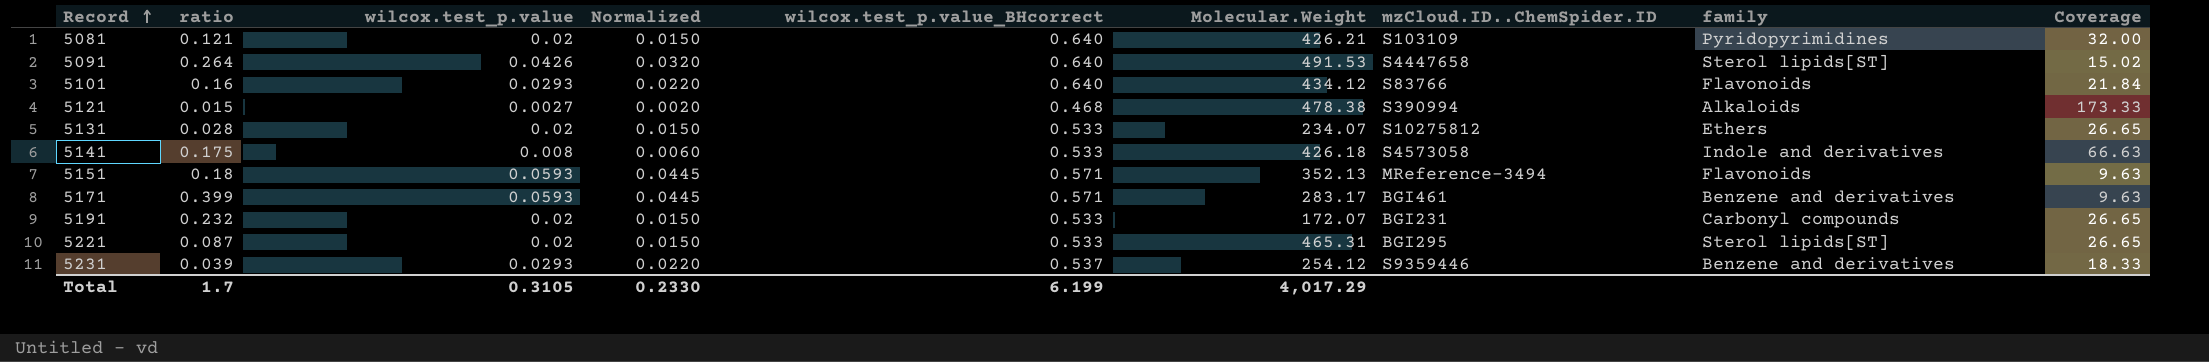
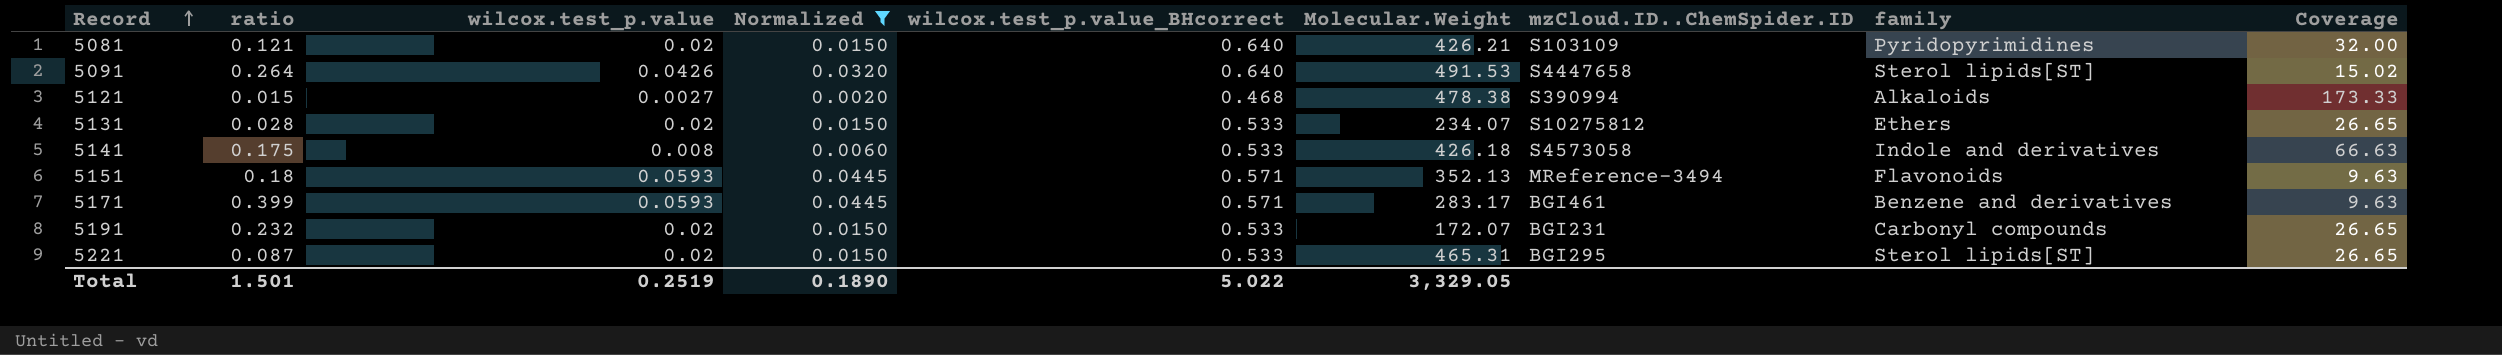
filter: none -> Normalized != 0.0220
Total | ratio: 1.7 -> 1.501
Total | wilcox.test_p.value: 0.3105 -> 0.2519
Total | Normalized: 0.2330 -> 0.1890
Total | wilcox.test_p.value_BHcorrect: 6.199 -> 5.022
Total | Molecular.Weight: 4,017.29 -> 3,329.05

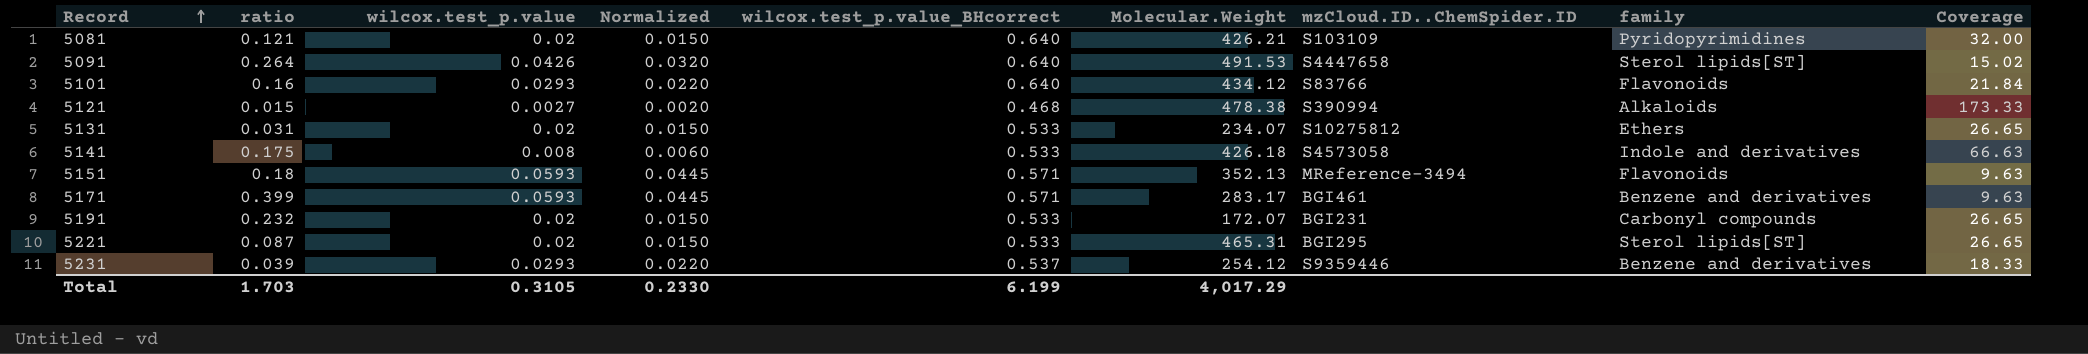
filter: Normalized != 0.0220 -> none
5131 | ratio: 0.028 -> 0.031
Total | ratio: 1.501 -> 1.703
Total | wilcox.test_p.value: 0.2519 -> 0.3105
Total | Normalized: 0.1890 -> 0.2330
Total | wilcox.test_p.value_BHcorrect: 5.022 -> 6.199
Total | Molecular.Weight: 3,329.05 -> 4,017.29

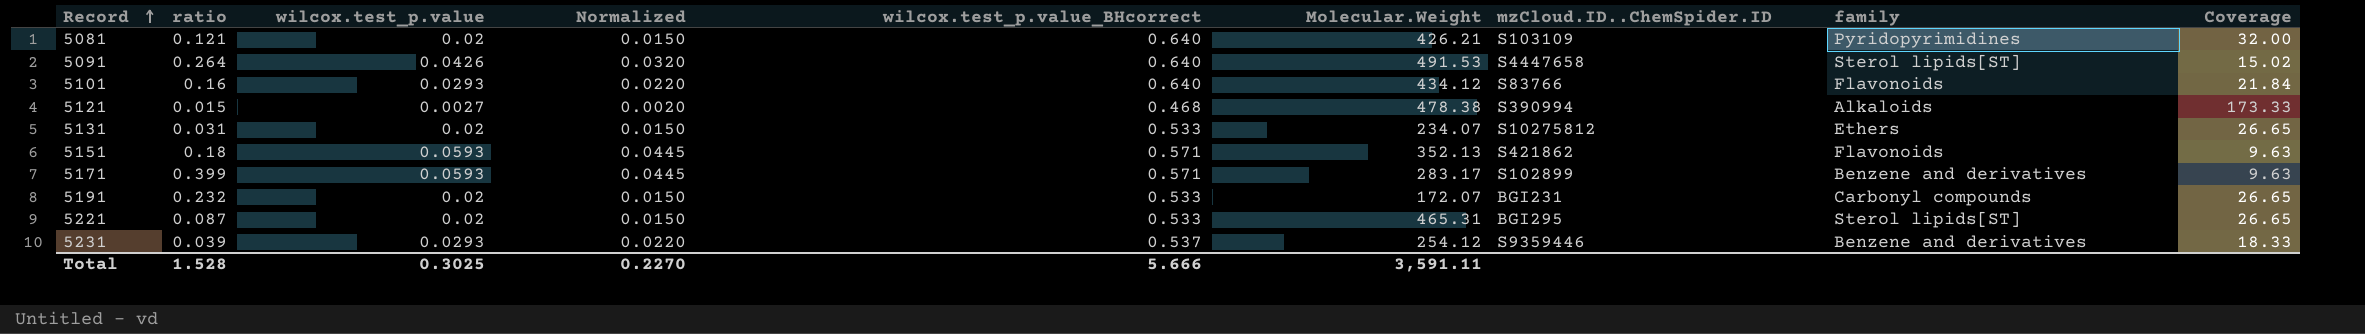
row 5141: 0.175 | 0.008 | 0.0060 | 0.533 | 426.18 | S4573058 | Indole and derivatives | 66.63 -> none
5151 | mzCloud.ID..ChemSpider.ID: MReference-3494 -> S421862
5171 | mzCloud.ID..ChemSpider.ID: BGI461 -> S102899
Total | ratio: 1.703 -> 1.528
Total | wilcox.test_p.value: 0.3105 -> 0.3025
Total | Normalized: 0.2330 -> 0.2270
Total | wilcox.test_p.value_BHcorrect: 6.199 -> 5.666
Total | Molecular.Weight: 4,017.29 -> 3,591.11

